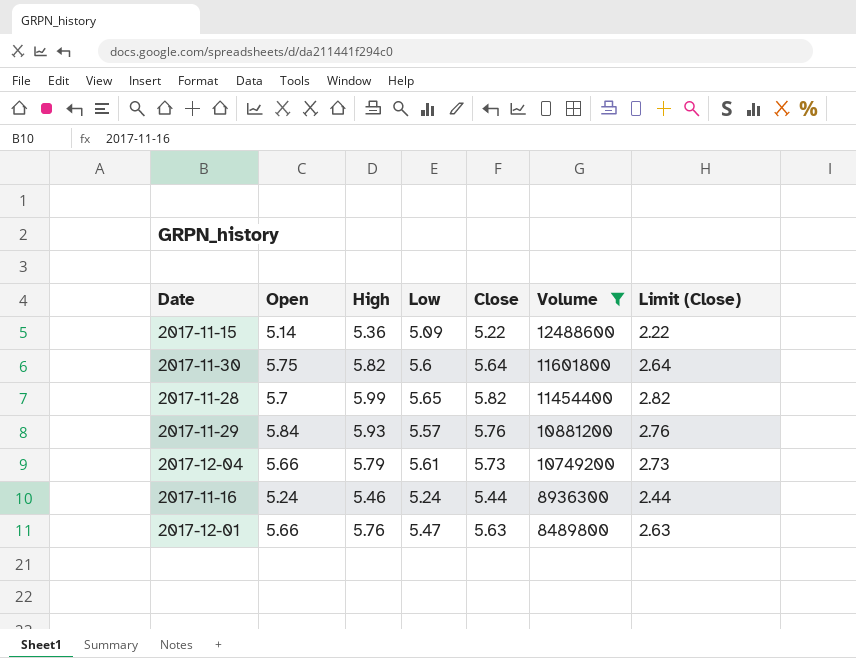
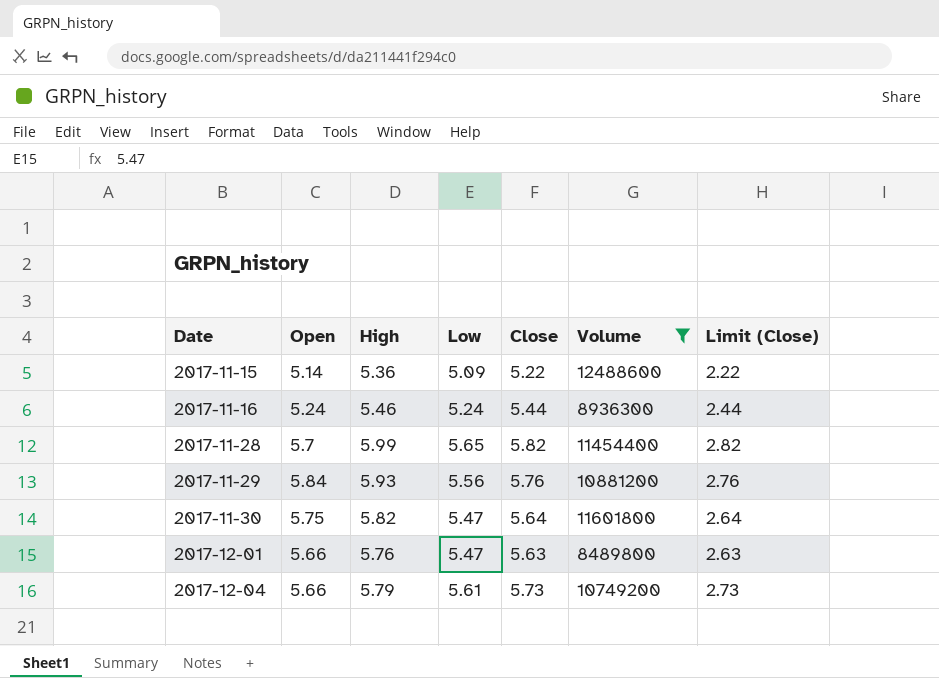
row order: Volume descending -> Date ascending
2017-11-29 | Low: 5.57 -> 5.56
2017-11-30 | Low: 5.6 -> 5.47

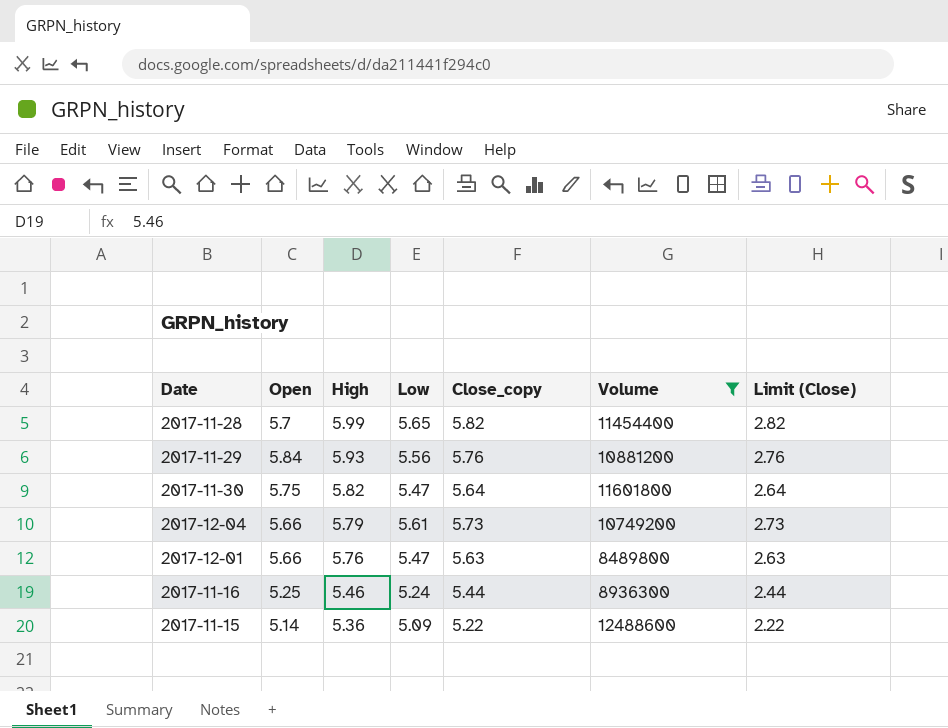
row order: Date ascending -> High descending
column name: Close -> Close_copy
2017-11-16 | Open: 5.24 -> 5.25

